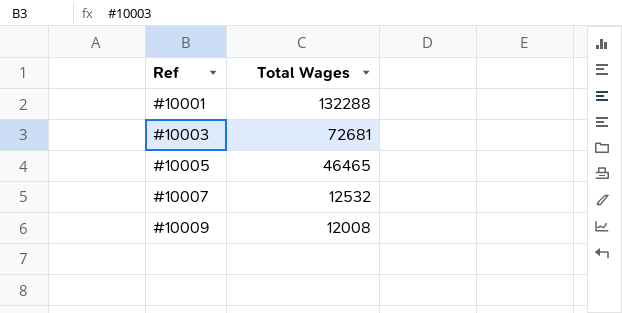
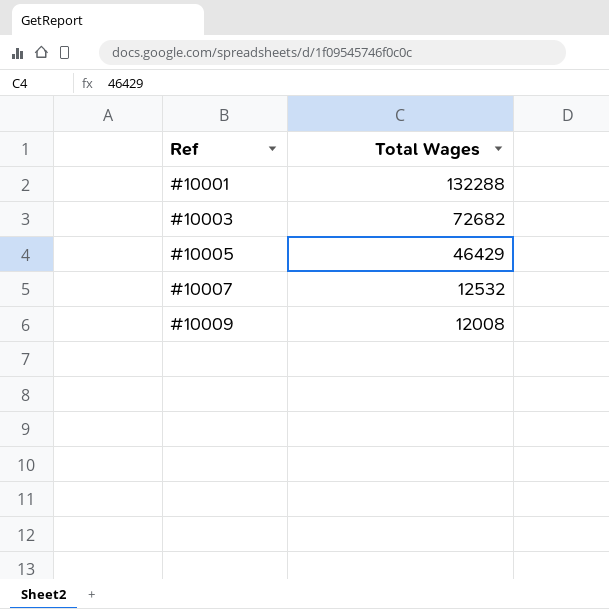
#10003 | Total Wages: 72681 -> 72682
#10005 | Total Wages: 46465 -> 46429

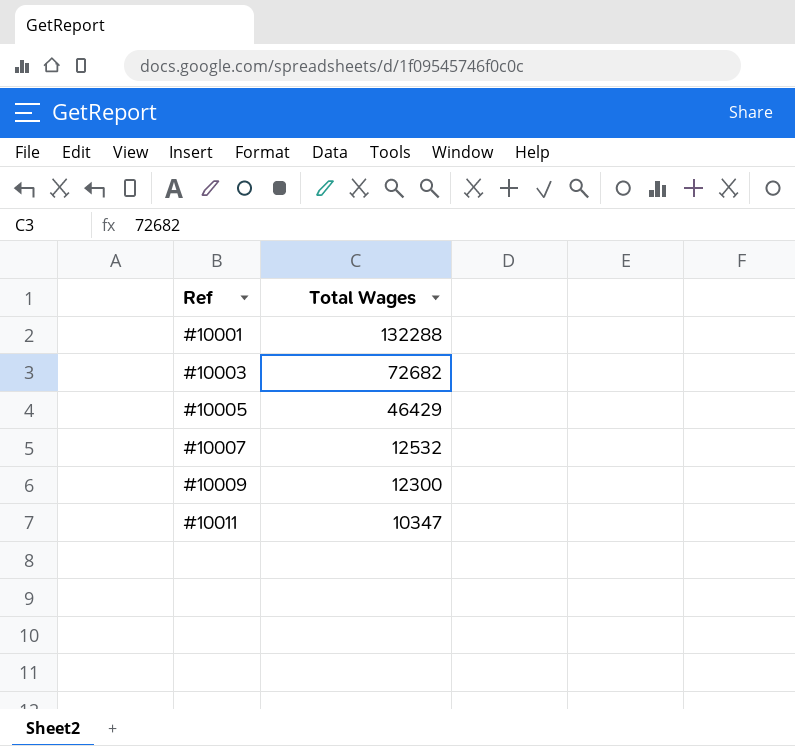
#10009 | Total Wages: 12008 -> 12300
row #10011: none -> 10347

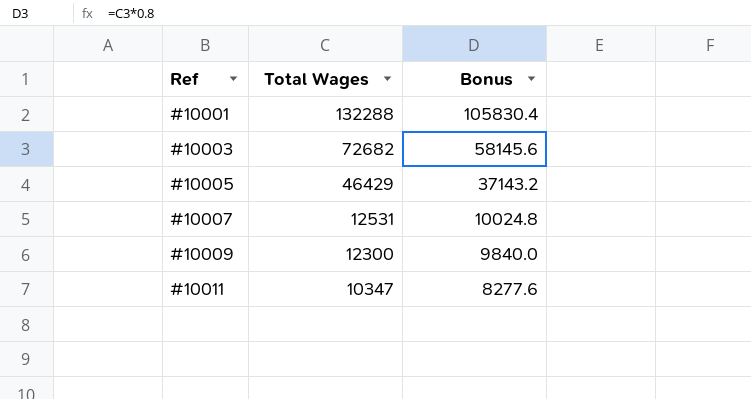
column Bonus | formula: none -> [Total Wages] * 0.8
#10007 | Total Wages: 12532 -> 12531

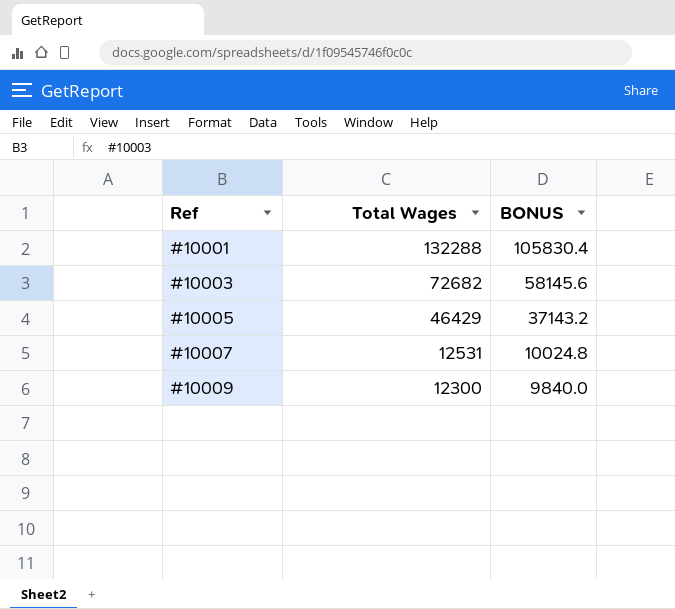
column name: Bonus -> BONUS
row #10011: 10347 | 8277.6 -> none

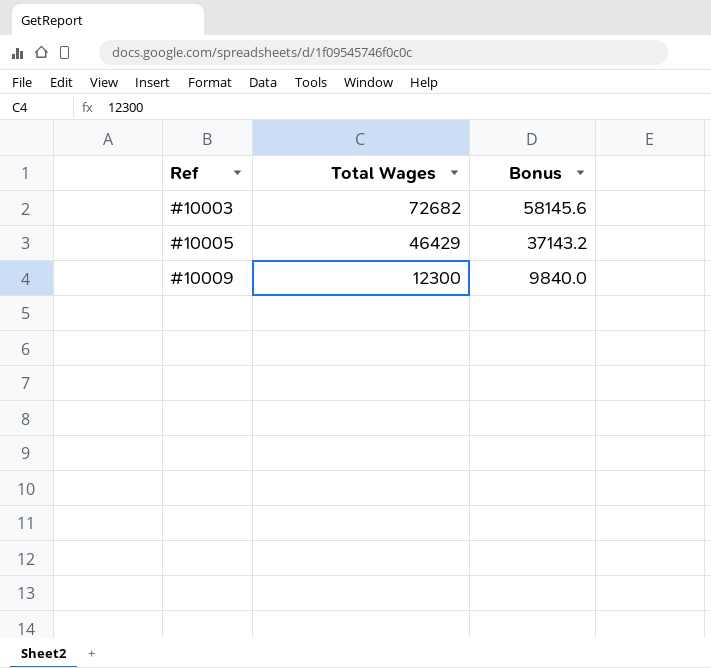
column name: BONUS -> Bonus
row #10001: 132288 | 105830.4 -> none
row #10007: 12531 | 10024.8 -> none

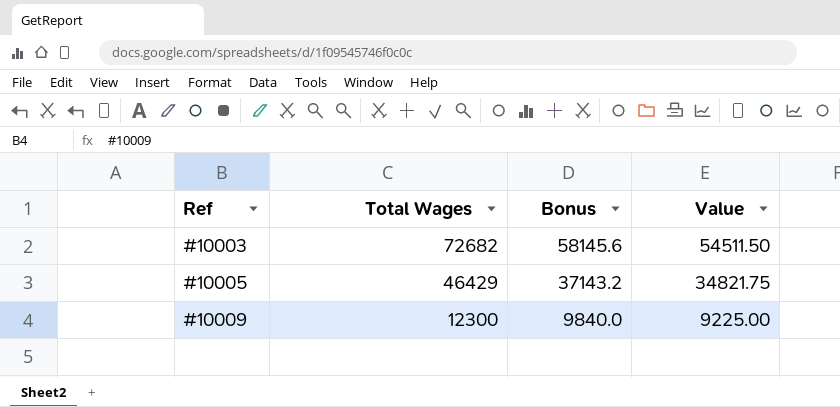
column Value | formula: none -> [Total Wages] * 0.75

